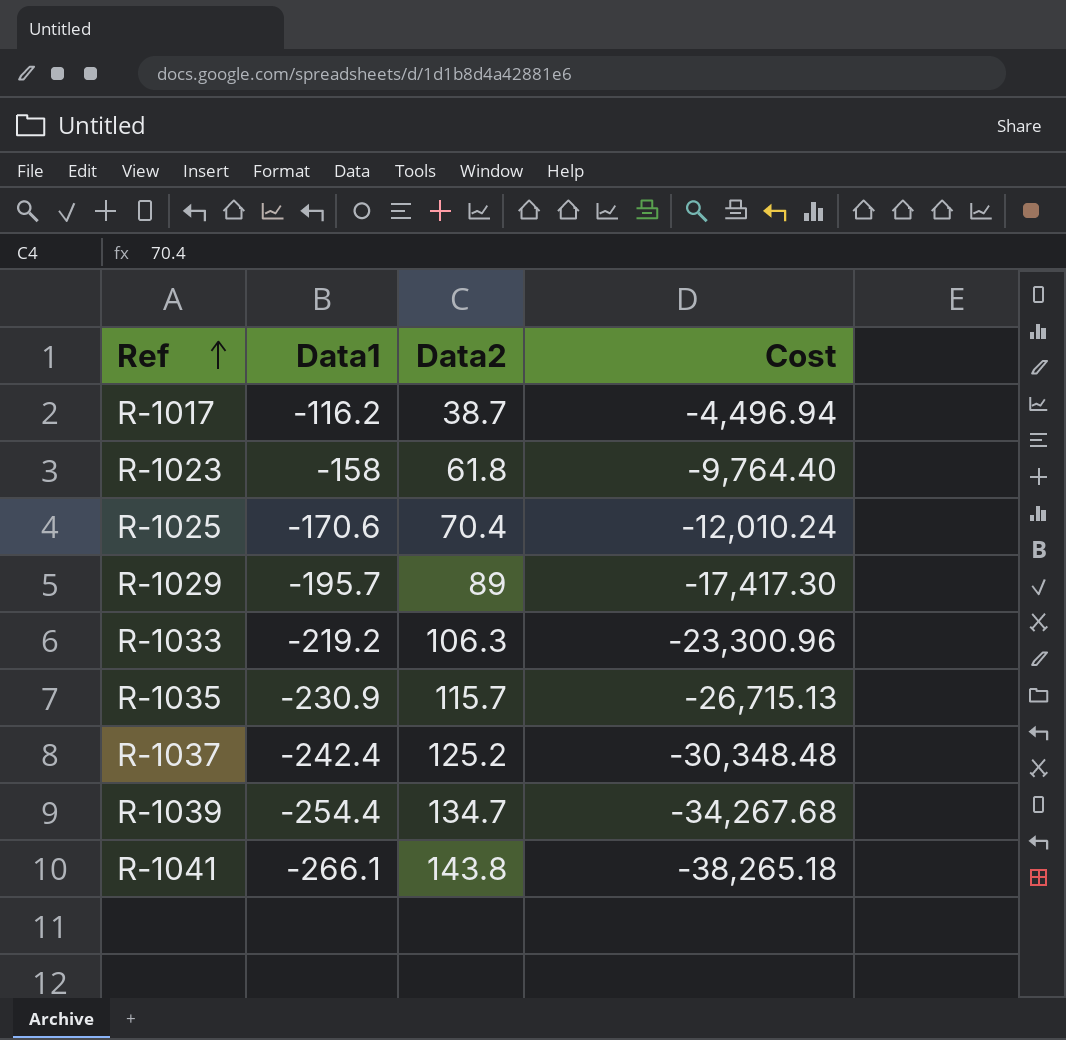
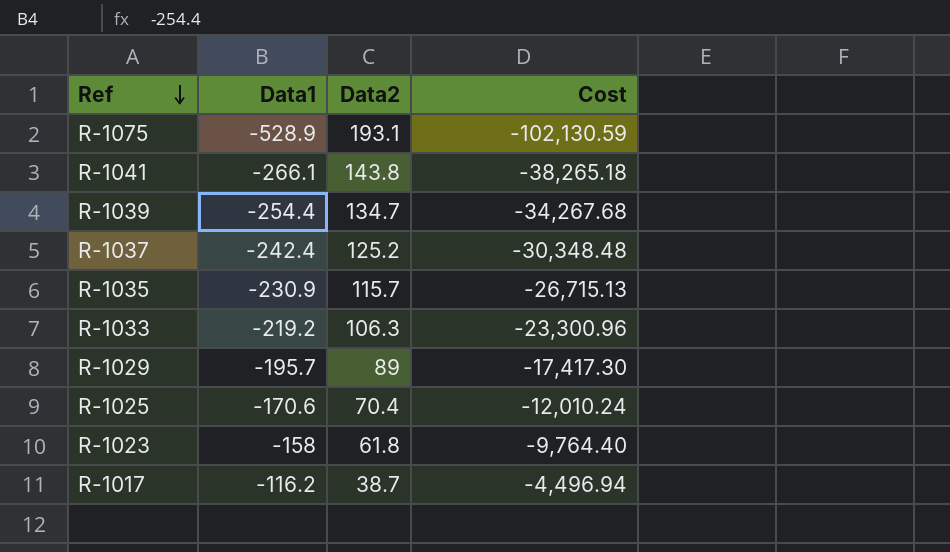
row order: Ref ascending -> Ref descending
row R-1075: none -> -528.9 | 193.1 | -102,130.59

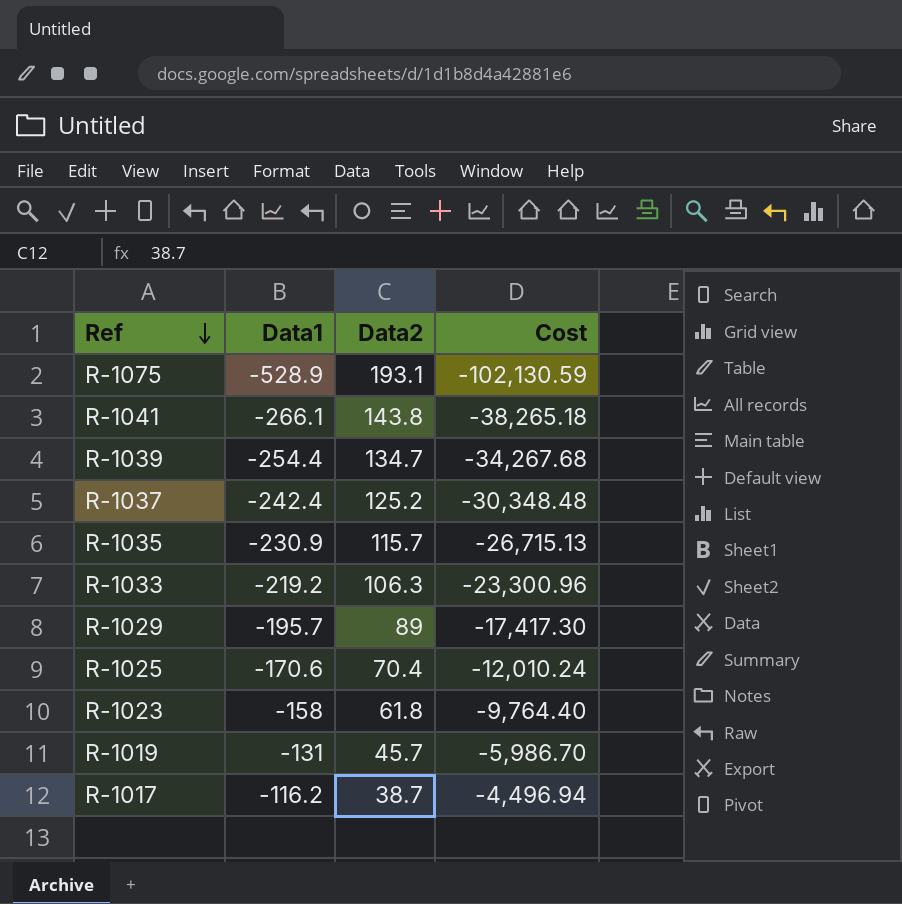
row R-1019: none -> -131 | 45.7 | -5,986.70

